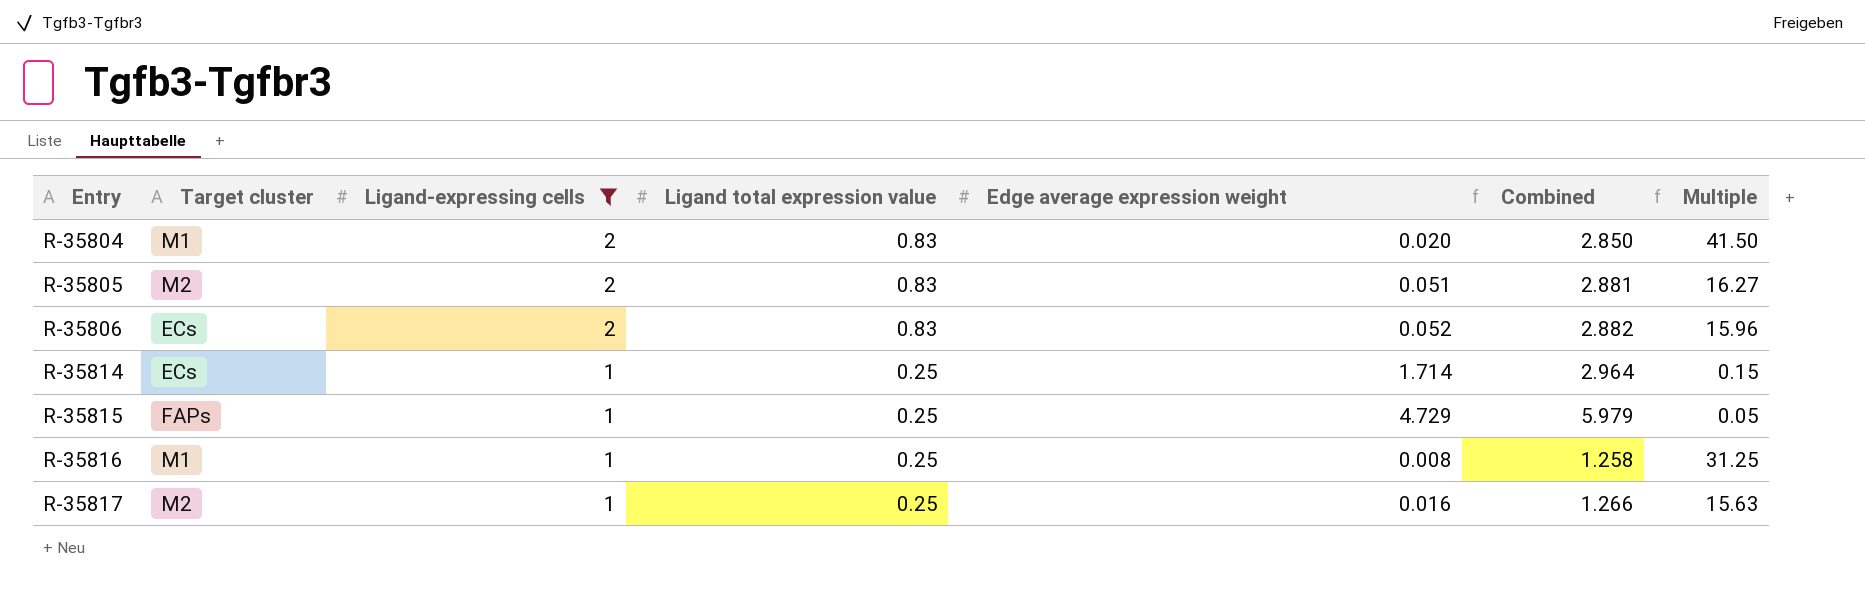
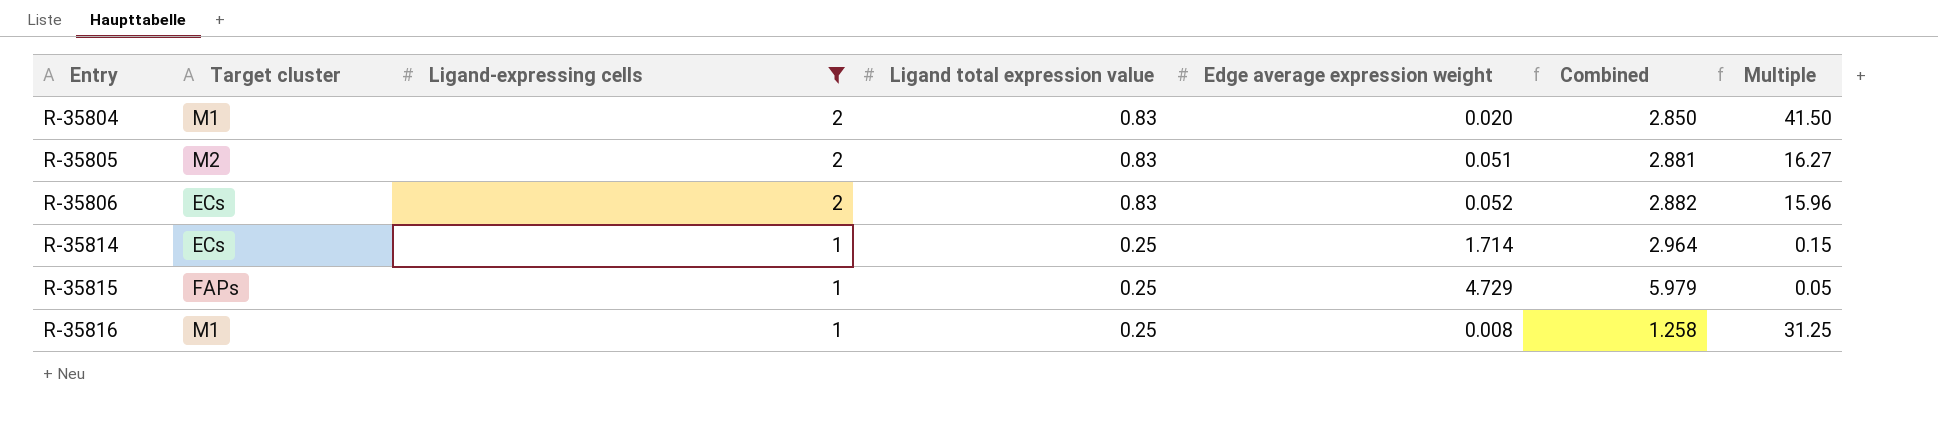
row R-35817: M2 | 1 | 0.25 | 0.016 | 1.266 | 15.63 -> none

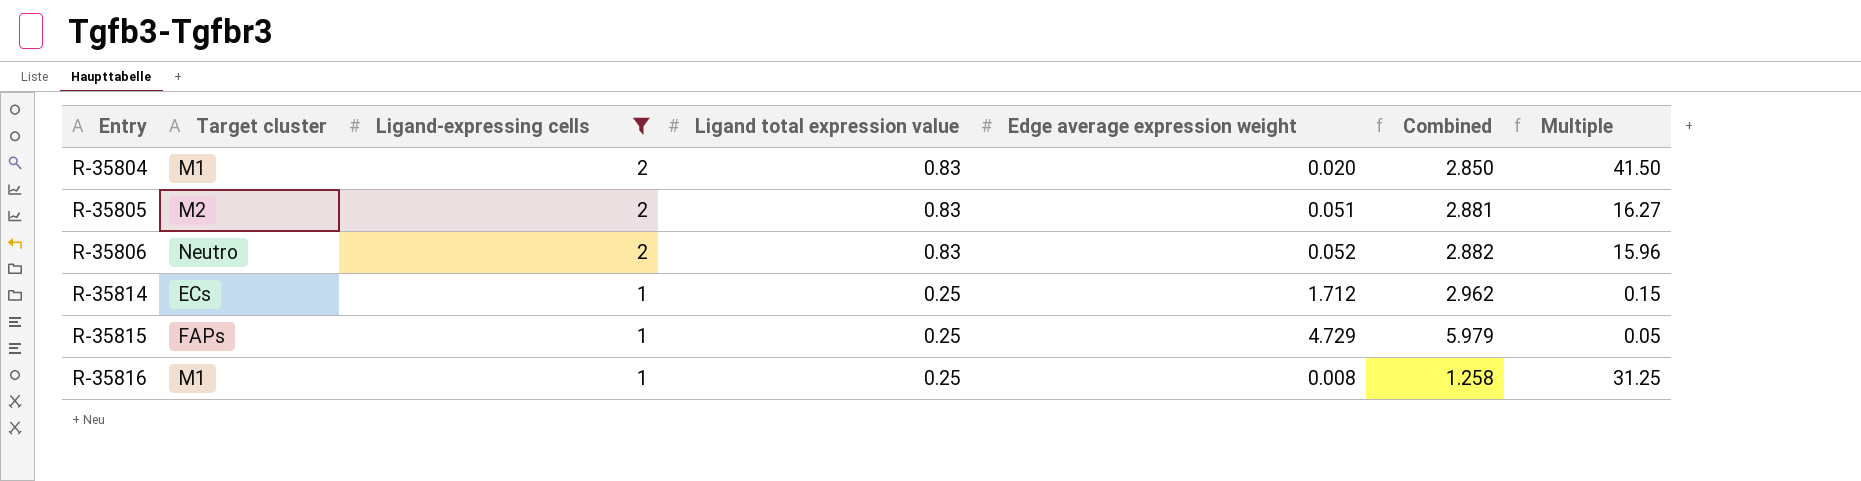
R-35806 | Target cluster: ECs -> Neutro
R-35814 | Edge average expression weight: 1.714 -> 1.712
R-35814 | Combined: 2.964 -> 2.962

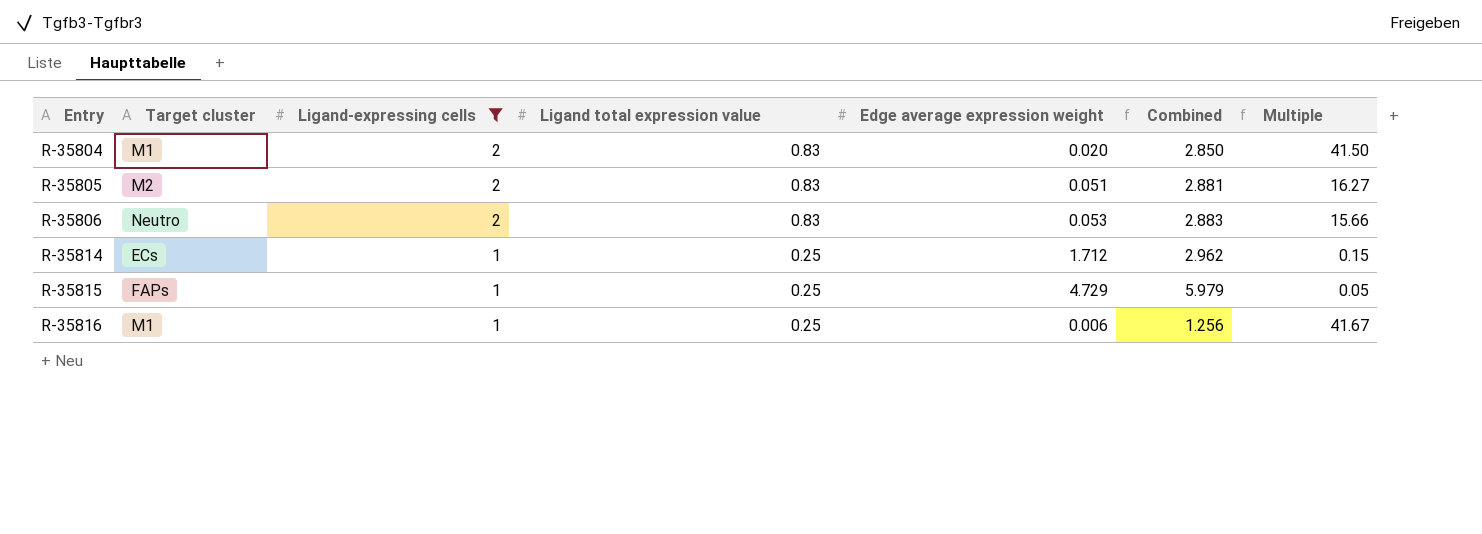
R-35806 | Edge average expression weight: 0.052 -> 0.053
R-35806 | Combined: 2.882 -> 2.883
R-35806 | Multiple: 15.96 -> 15.66
R-35816 | Edge average expression weight: 0.008 -> 0.006
R-35816 | Combined: 1.258 -> 1.256
R-35816 | Multiple: 31.25 -> 41.67

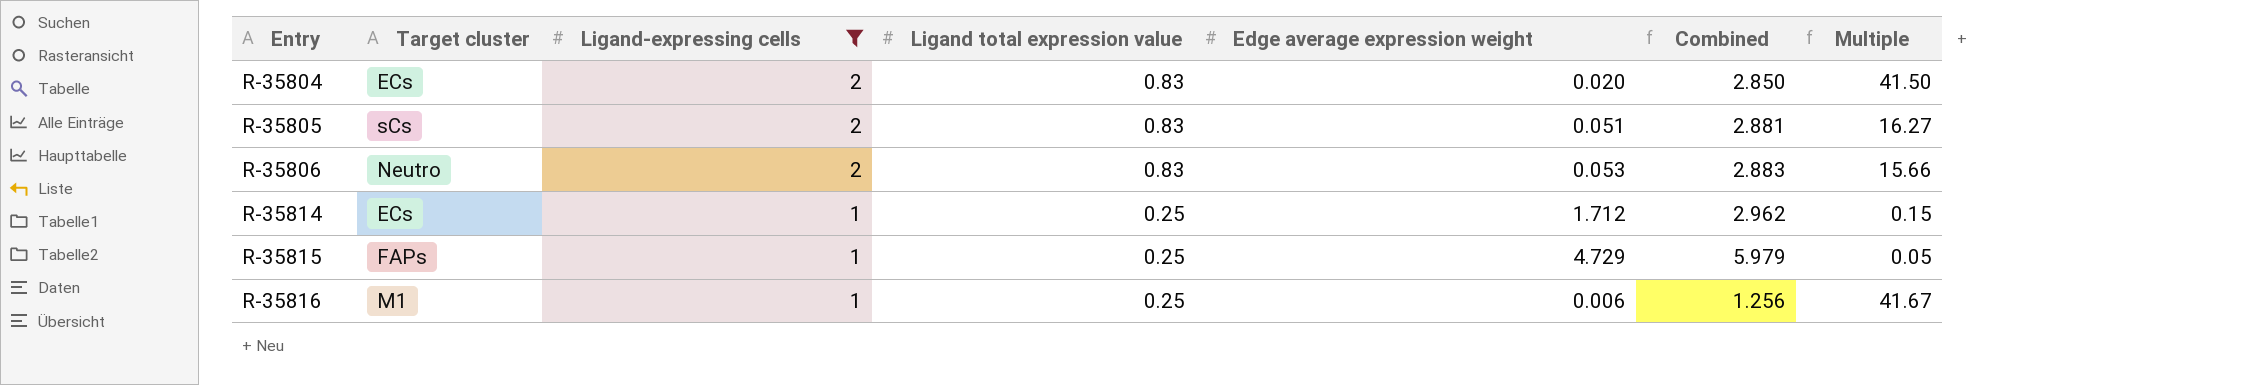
R-35804 | Target cluster: M1 -> ECs
R-35805 | Target cluster: M2 -> sCs

